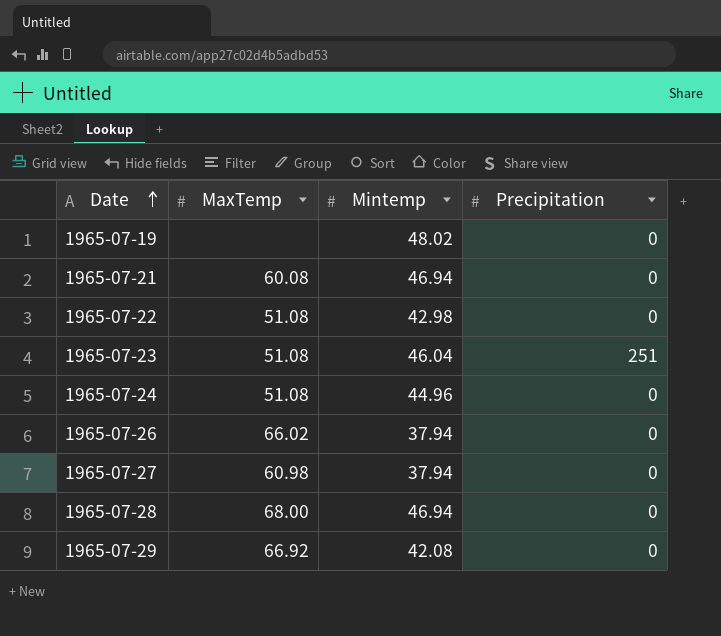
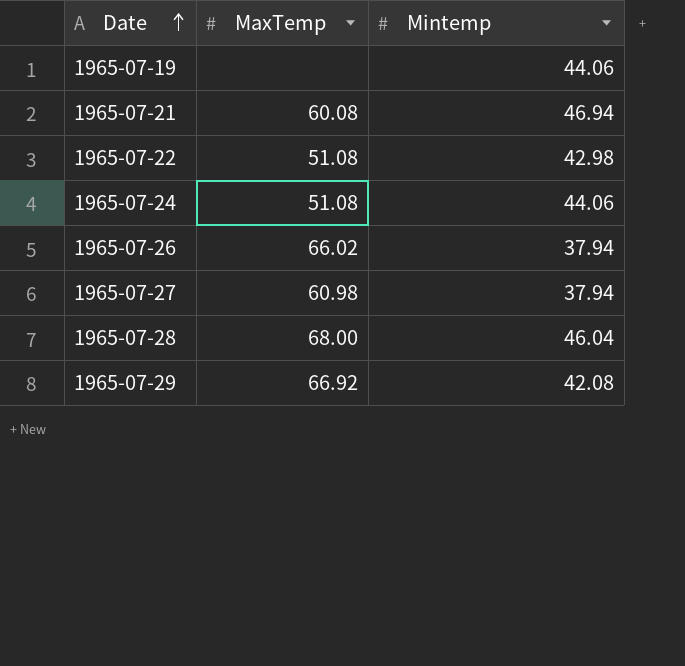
column Precipitation | position: 4 -> none
row 1965-07-23: 51.08 | 46.04 | 251 -> none
1965-07-19 | Mintemp: 48.02 -> 44.06
1965-07-24 | Mintemp: 44.96 -> 44.06
1965-07-28 | Mintemp: 46.94 -> 46.04

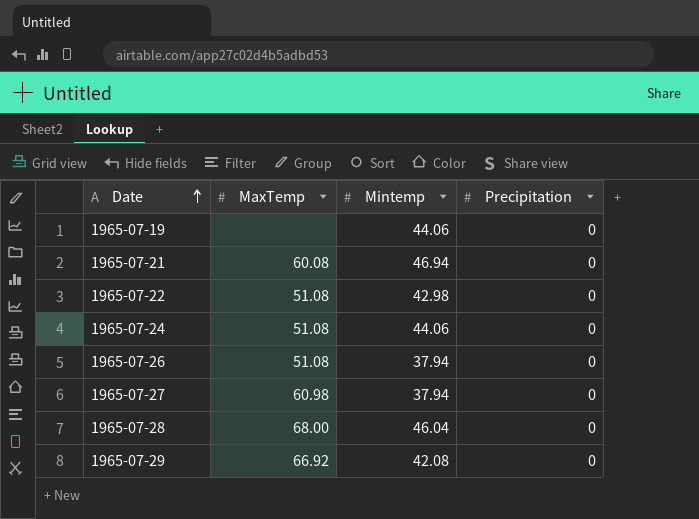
column Precipitation | position: none -> 4
1965-07-26 | MaxTemp: 66.02 -> 51.08

